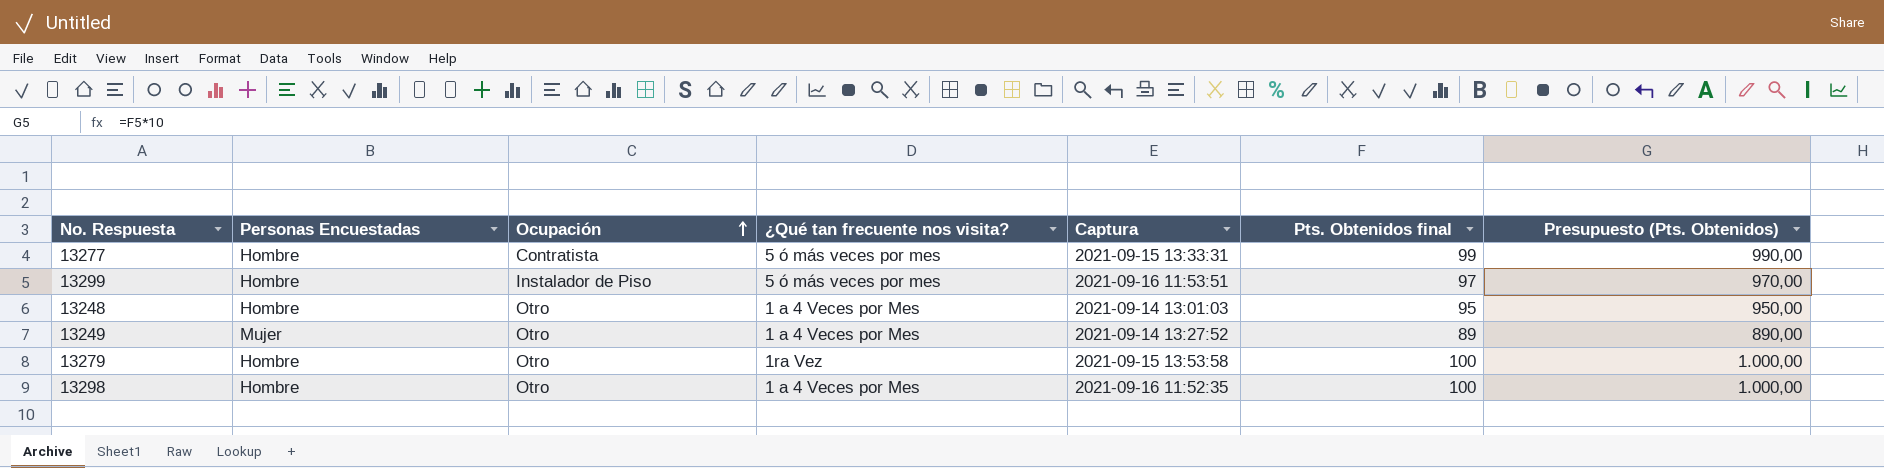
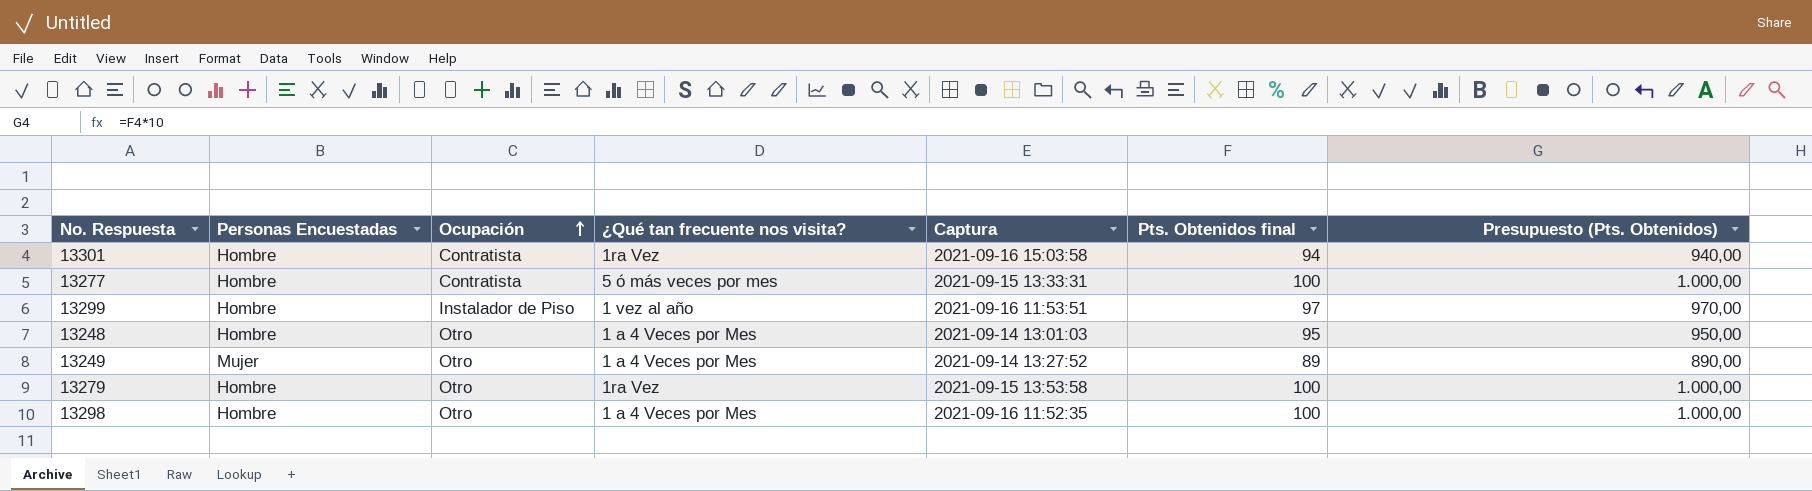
row 13301: none -> Hombre | Contratista | 1ra Vez | 2021-09-16 15:03:58 | 94 | 940,00
13277 | Pts. Obtenidos final: 99 -> 100
13277 | Presupuesto (Pts. Obtenidos): 990,00 -> 1.000,00
13299 | ¿Qué tan frecuente nos visita?: 5 ó más veces por mes -> 1 vez al año

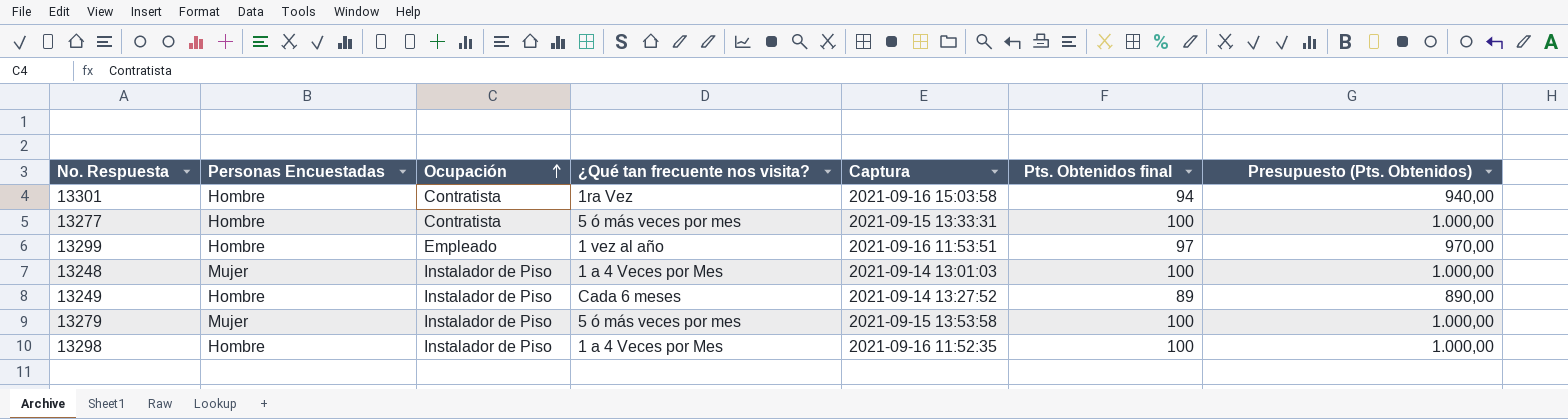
13299 | Ocupación: Instalador de Piso -> Empleado
13248 | Personas Encuestadas: Hombre -> Mujer
13248 | Ocupación: Otro -> Instalador de Piso
13248 | Pts. Obtenidos final: 95 -> 100
13248 | Presupuesto (Pts. Obtenidos): 950,00 -> 1.000,00
13249 | Personas Encuestadas: Mujer -> Hombre
13249 | Ocupación: Otro -> Instalador de Piso
13249 | ¿Qué tan frecuente nos visita?: 1 a 4 Veces por Mes -> Cada 6 meses
13279 | Personas Encuestadas: Hombre -> Mujer
13279 | Ocupación: Otro -> Instalador de Piso
13279 | ¿Qué tan frecuente nos visita?: 1ra Vez -> 5 ó más veces por mes
13298 | Ocupación: Otro -> Instalador de Piso

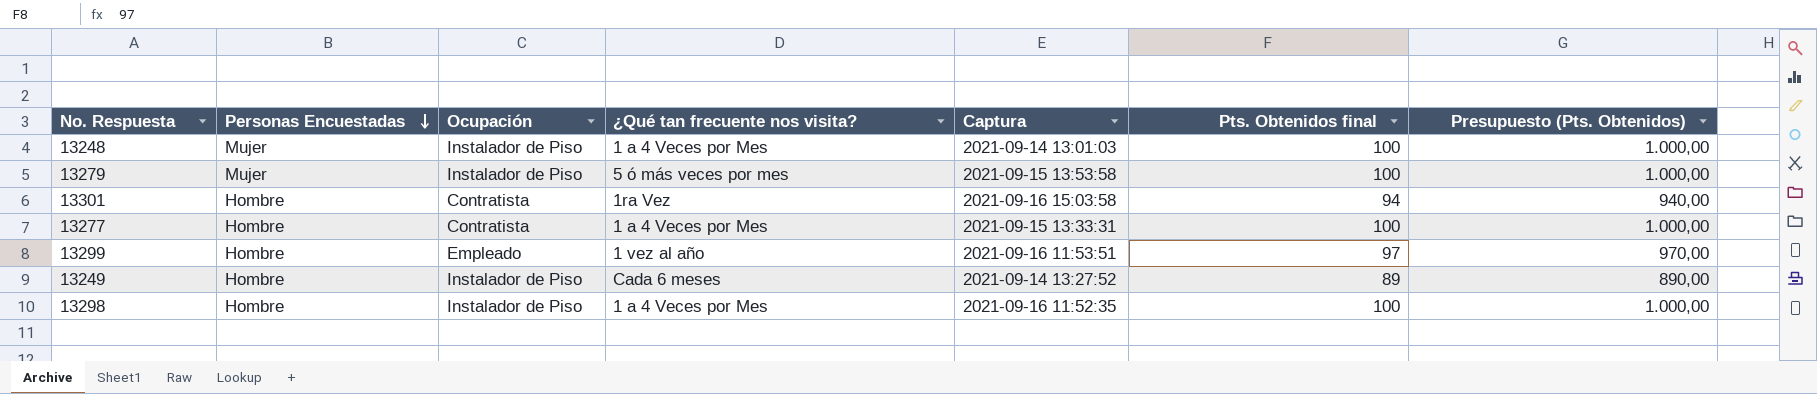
row order: Ocupación ascending -> Personas Encuestadas descending
13277 | ¿Qué tan frecuente nos visita?: 5 ó más veces por mes -> 1 a 4 Veces por Mes

